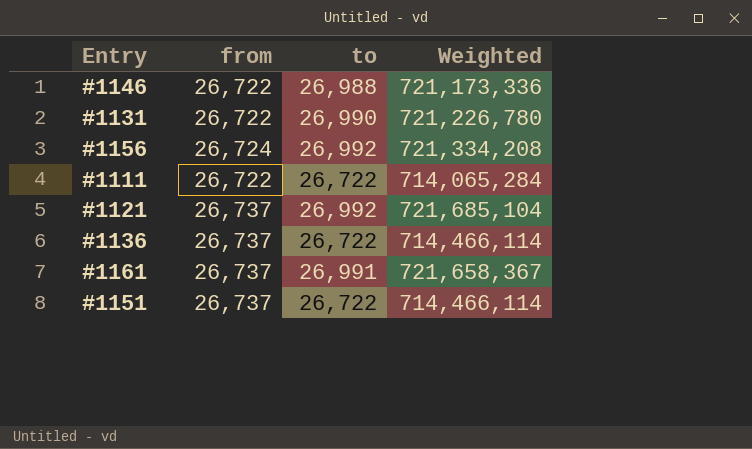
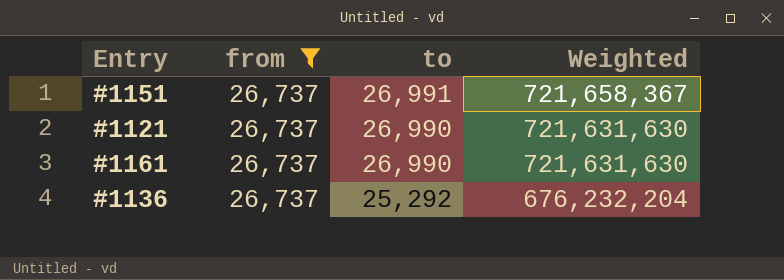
filter: none -> from = 26,737
row order: none -> to descending
#1151 | to: 26,722 -> 26,991
#1151 | Weighted: 714,466,114 -> 721,658,367
#1121 | to: 26,992 -> 26,990
#1121 | Weighted: 721,685,104 -> 721,631,630
#1161 | to: 26,991 -> 26,990
#1161 | Weighted: 721,658,367 -> 721,631,630
#1136 | to: 26,722 -> 25,292
#1136 | Weighted: 714,466,114 -> 676,232,204

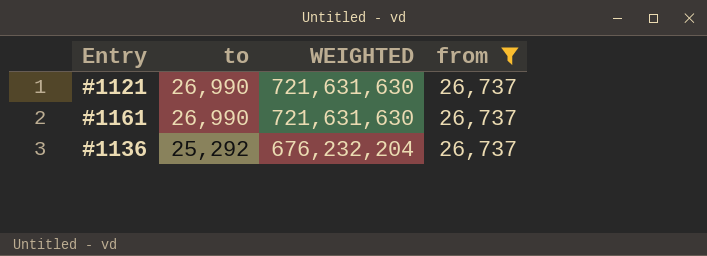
column name: Weighted -> WEIGHTED
column from | position: 2 -> 4
row #1151: 26,737 | 26,991 | 721,658,367 -> none

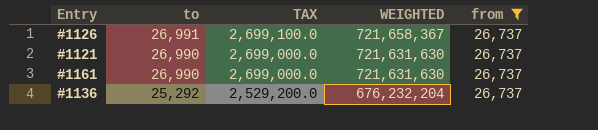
column TAX | formula: none -> [to] * 100
row #1126: none -> 26,991 | 2,699,100.0 | 721,658,367 | 26,737

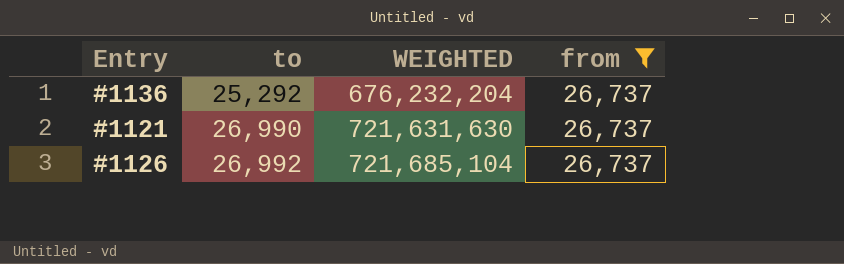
row order: to descending -> to ascending
column TAX | formula: [to] * 100 -> none
row #1161: 26,990 | 2,699,000.0 | 721,631,630 | 26,737 -> none
#1126 | to: 26,991 -> 26,992
#1126 | WEIGHTED: 721,658,367 -> 721,685,104

